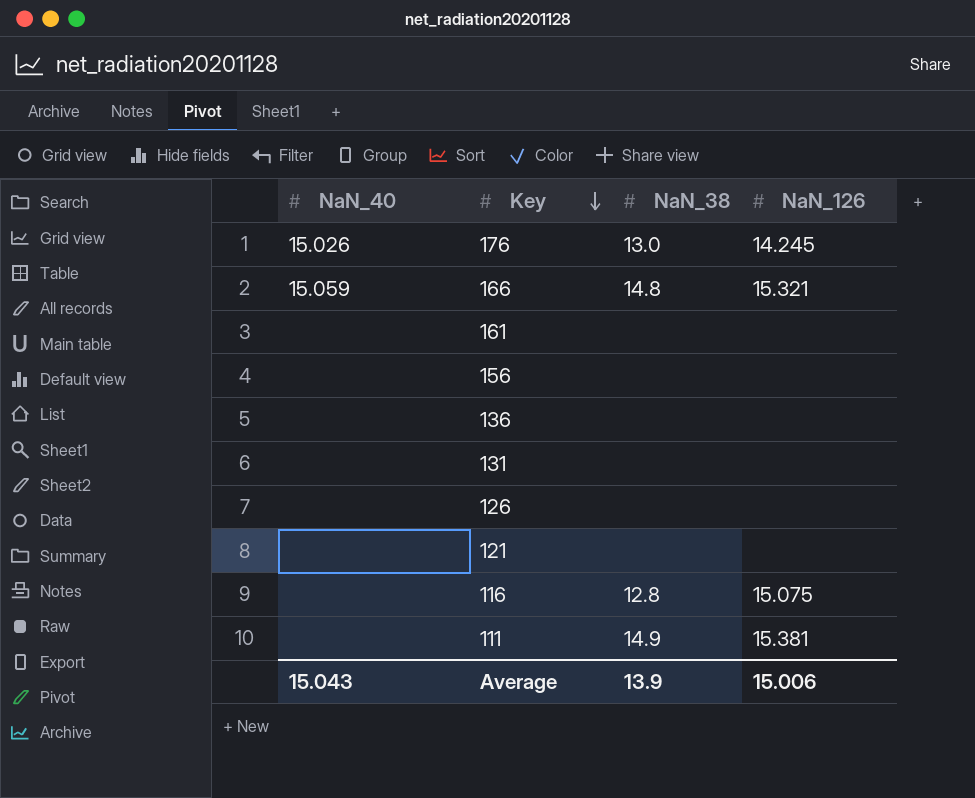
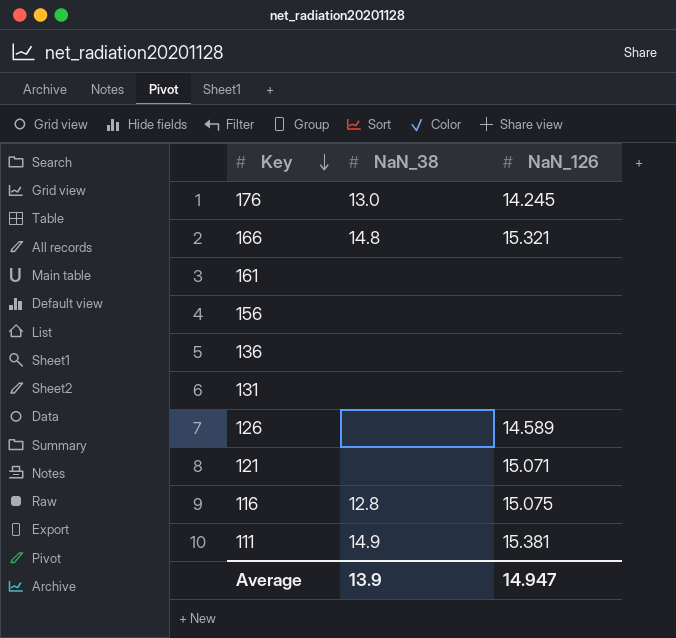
column NaN_40 | position: 1 -> none
126 | NaN_126: none -> 14.589
121 | NaN_126: none -> 15.071
Average | NaN_126: 15.006 -> 14.947

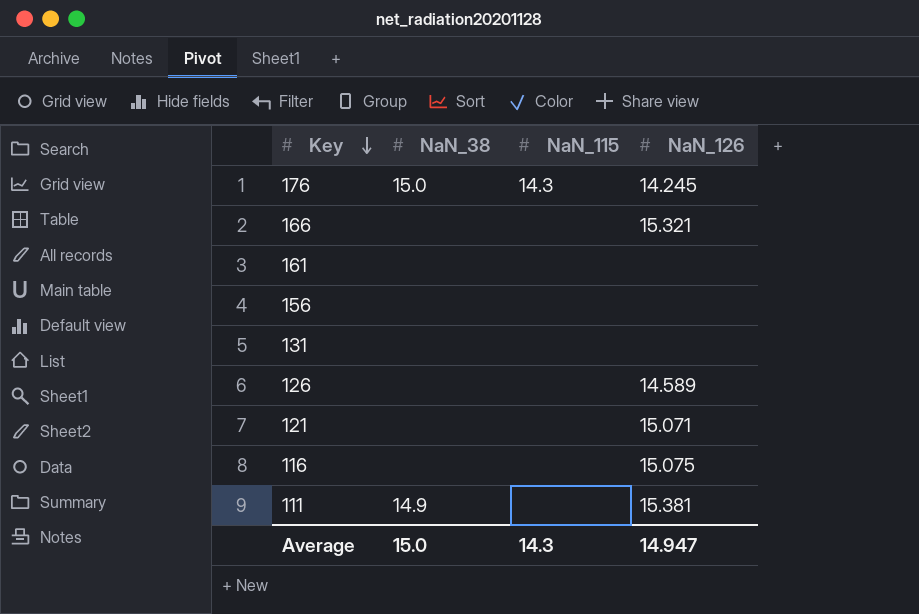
column NaN_115 | position: none -> 3
row 136: none | none -> none
176 | NaN_38: 13.0 -> 15.0
166 | NaN_38: 14.8 -> none
116 | NaN_38: 12.8 -> none
Average | NaN_38: 13.9 -> 15.0

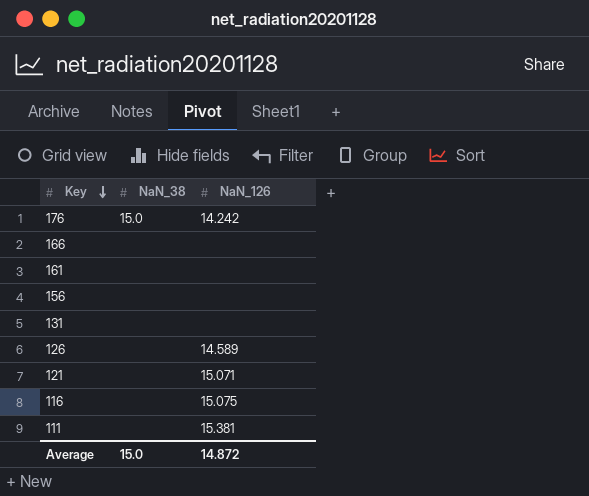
column NaN_115 | position: 3 -> none
176 | NaN_126: 14.245 -> 14.242
166 | NaN_126: 15.321 -> none
111 | NaN_38: 14.9 -> none
Average | NaN_126: 14.947 -> 14.872

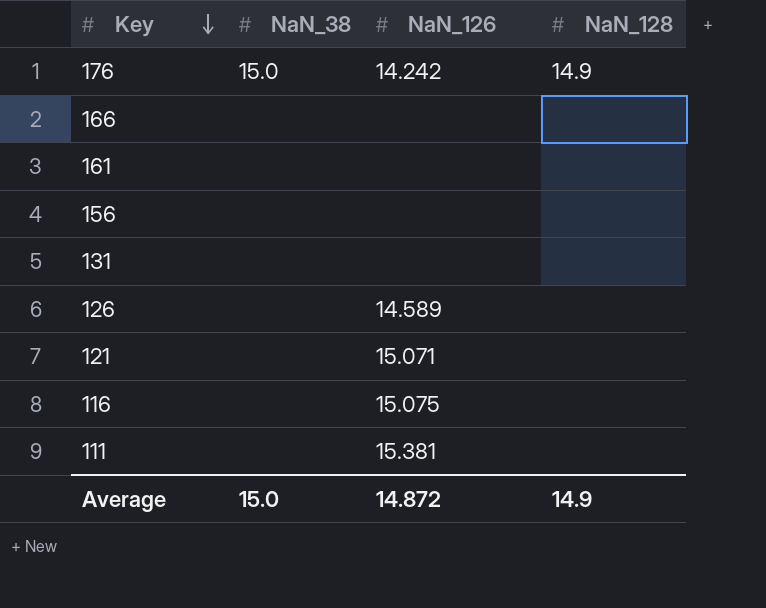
column NaN_128 | position: none -> 4

